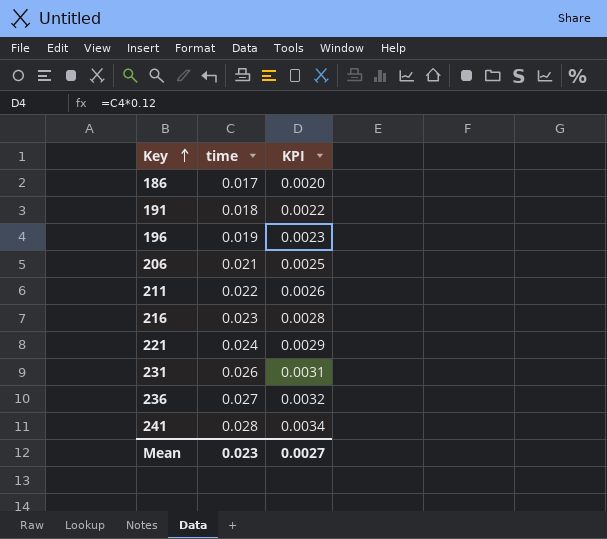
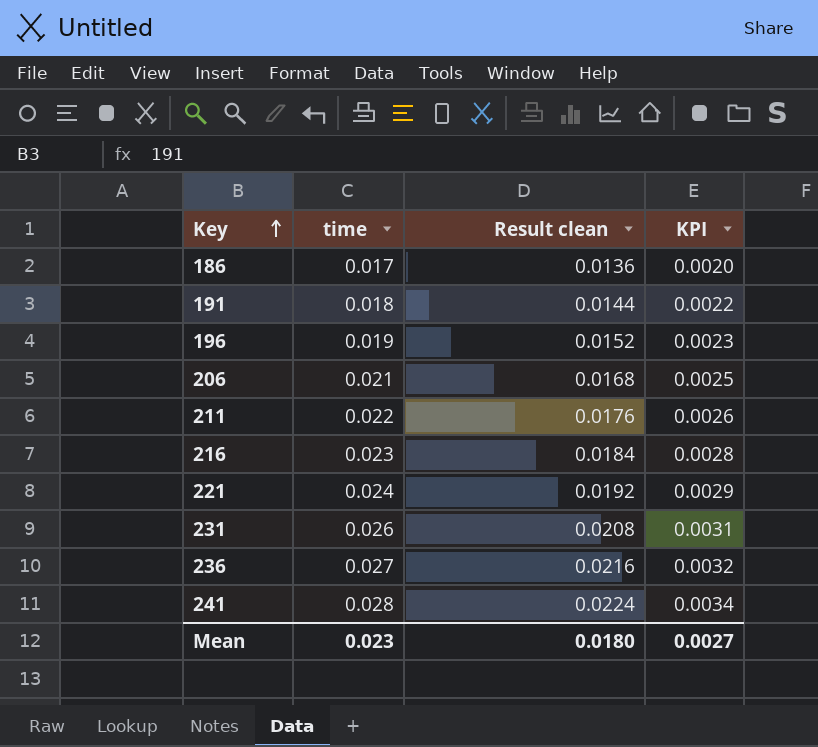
column Result clean | formula: none -> [time] * 0.8

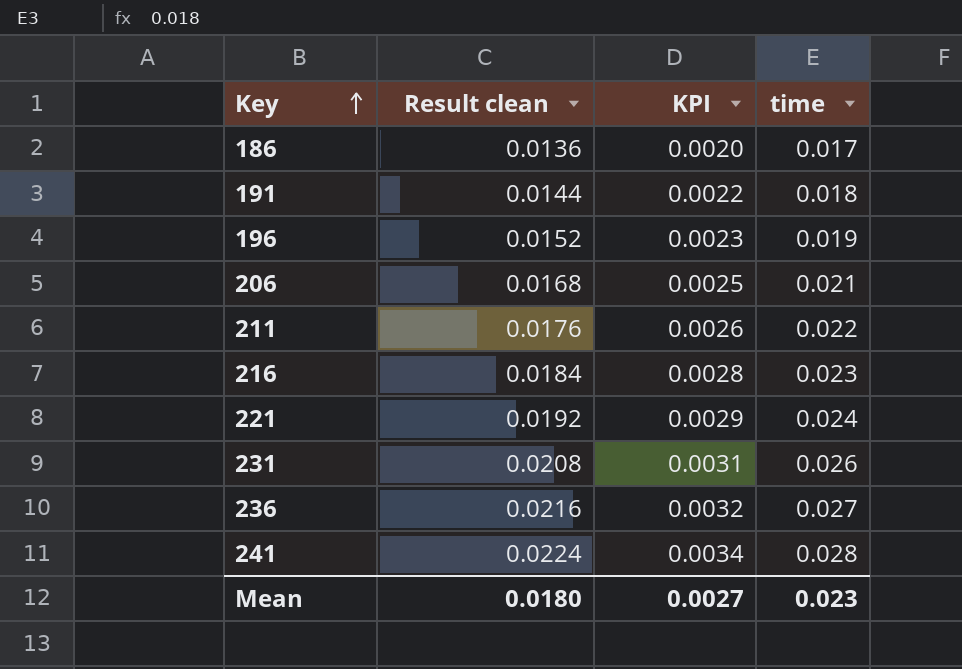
column time | position: 2 -> 4

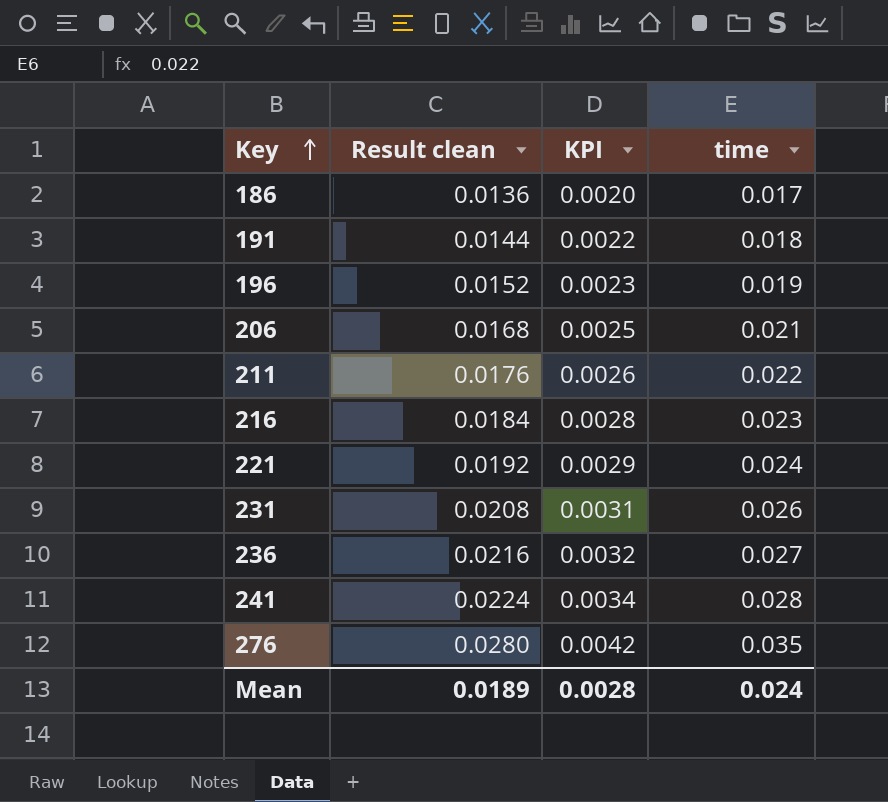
row 276: none -> 0.0280 | 0.0042 | 0.035
Mean | Result clean: 0.0180 -> 0.0189
Mean | KPI: 0.0027 -> 0.0028
Mean | time: 0.023 -> 0.024

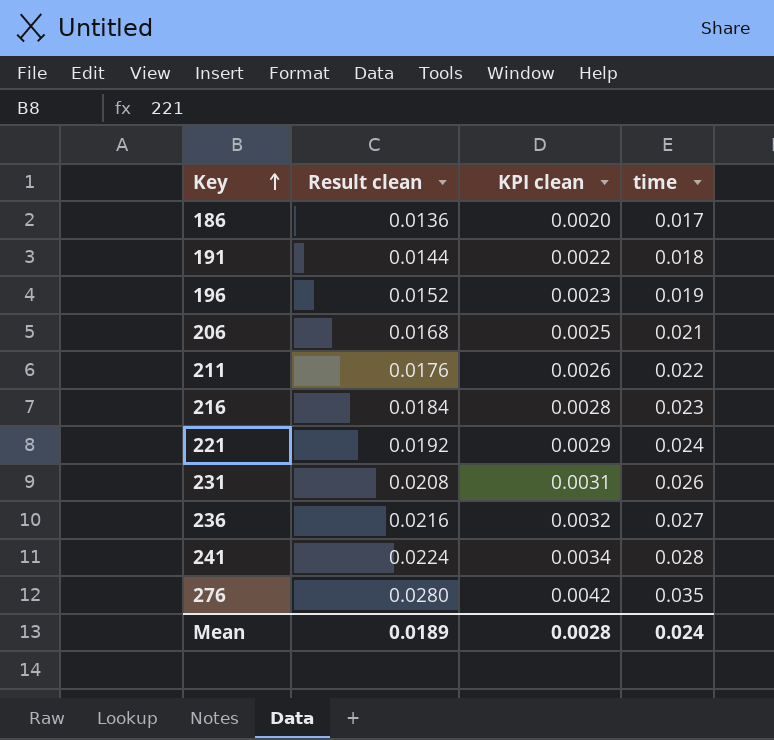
column name: KPI -> KPI clean

